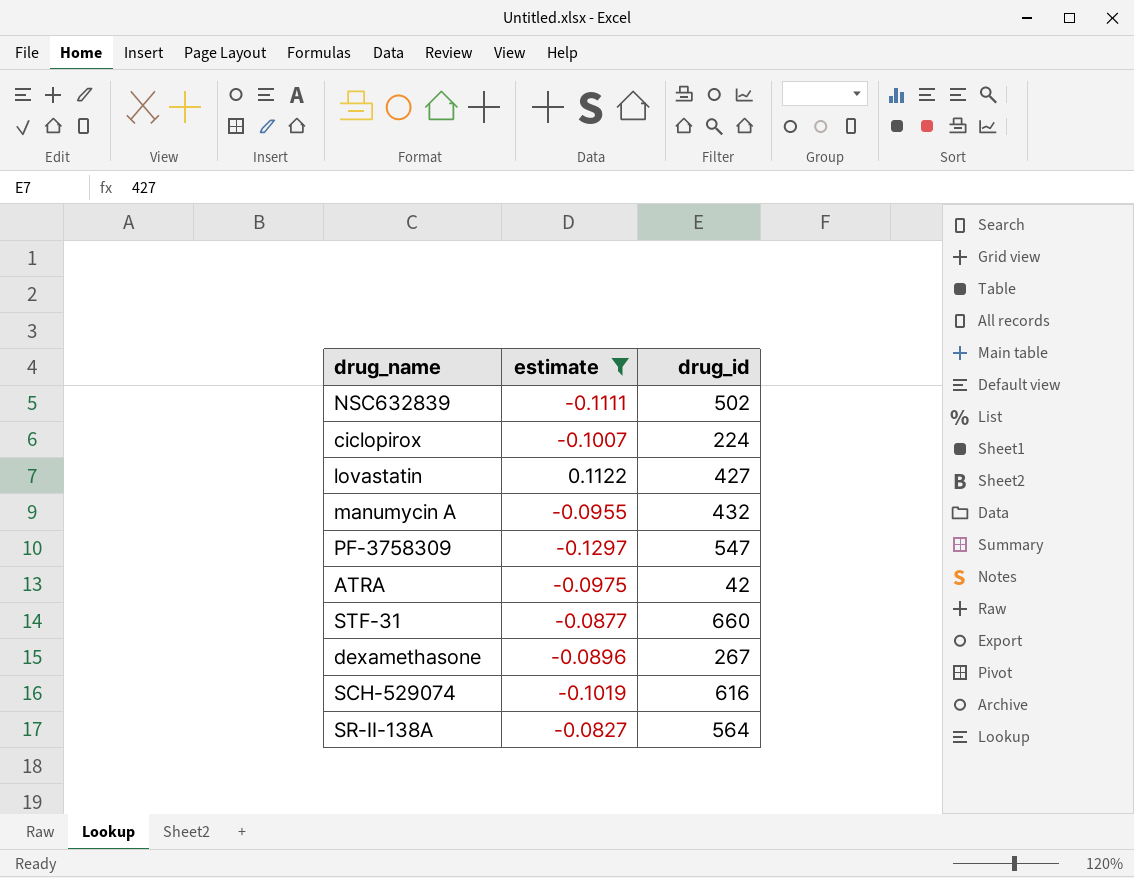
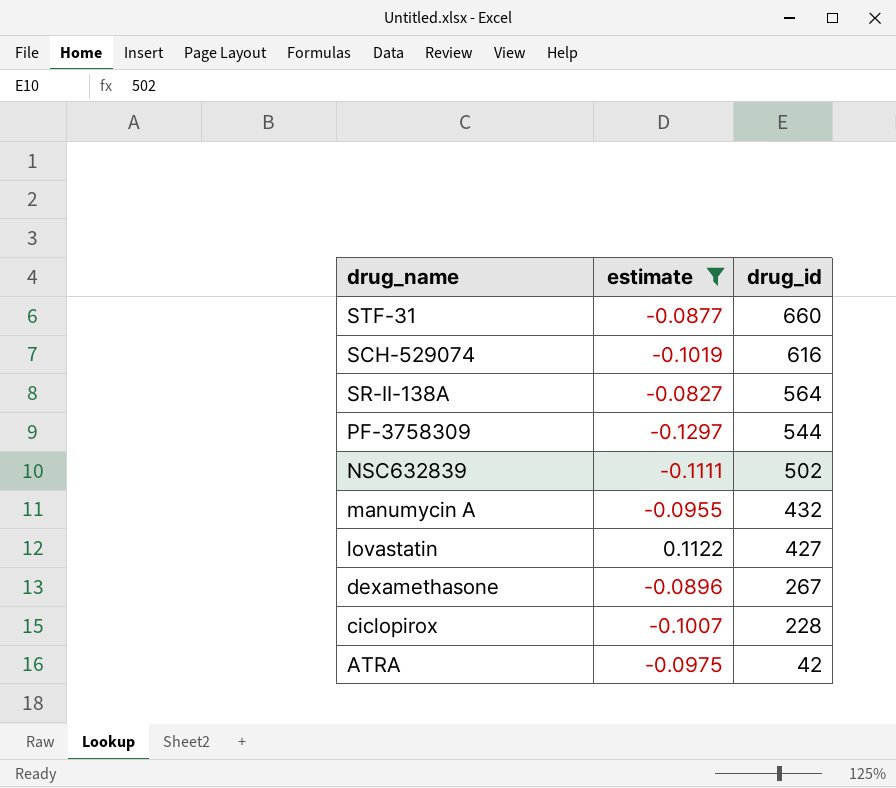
row order: none -> drug_id descending
PF-3758309 | drug_id: 547 -> 544
ciclopirox | drug_id: 224 -> 228

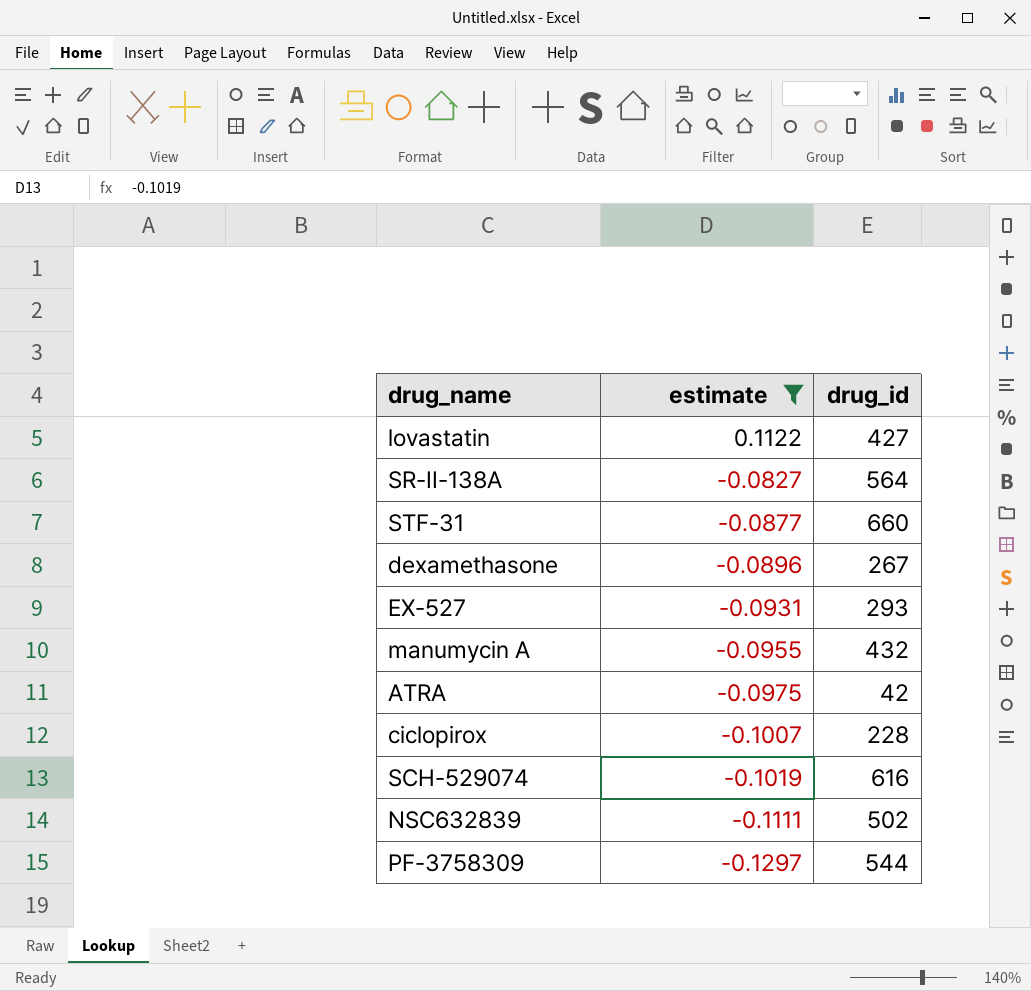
row order: drug_id descending -> estimate descending
row EX-527: none -> -0.0931 | 293

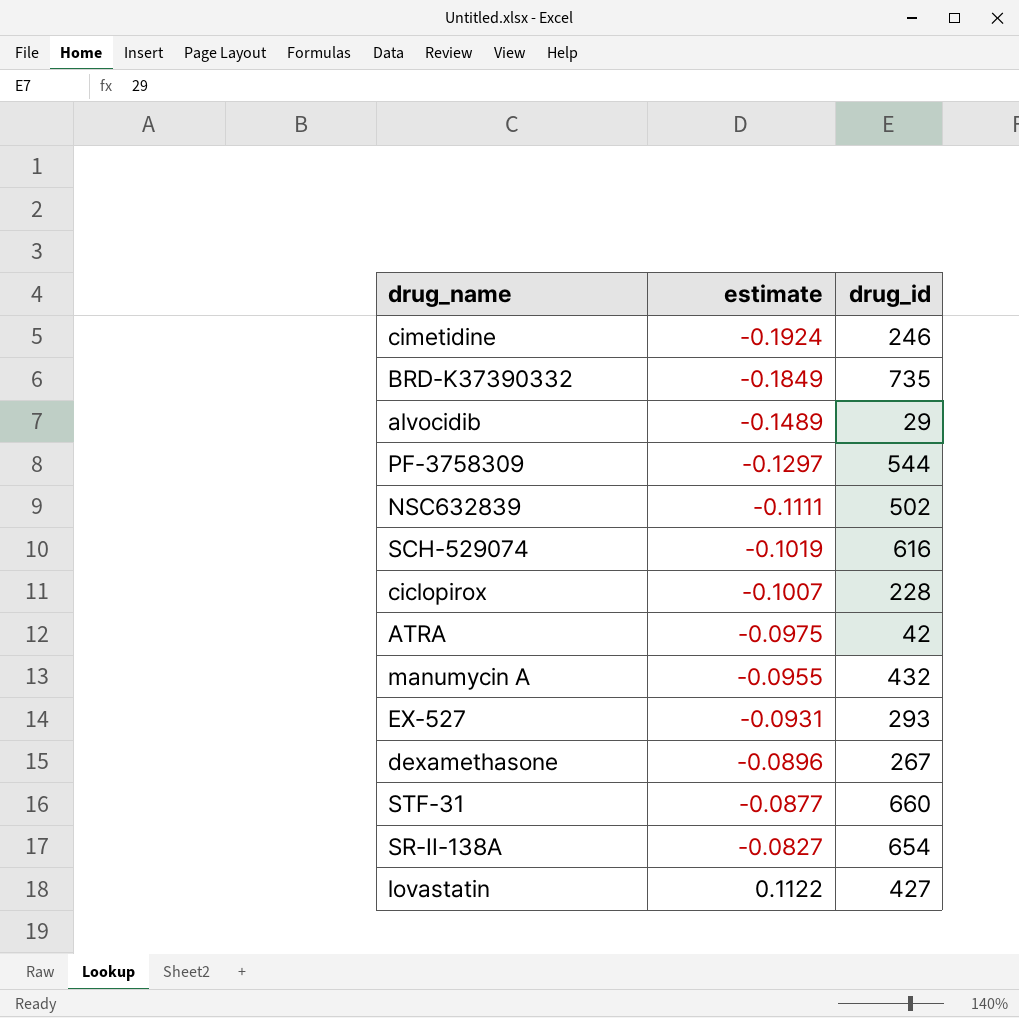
filter: estimate >= -0.1297 -> none
row order: estimate descending -> estimate ascending
SR-II-138A | drug_id: 564 -> 654

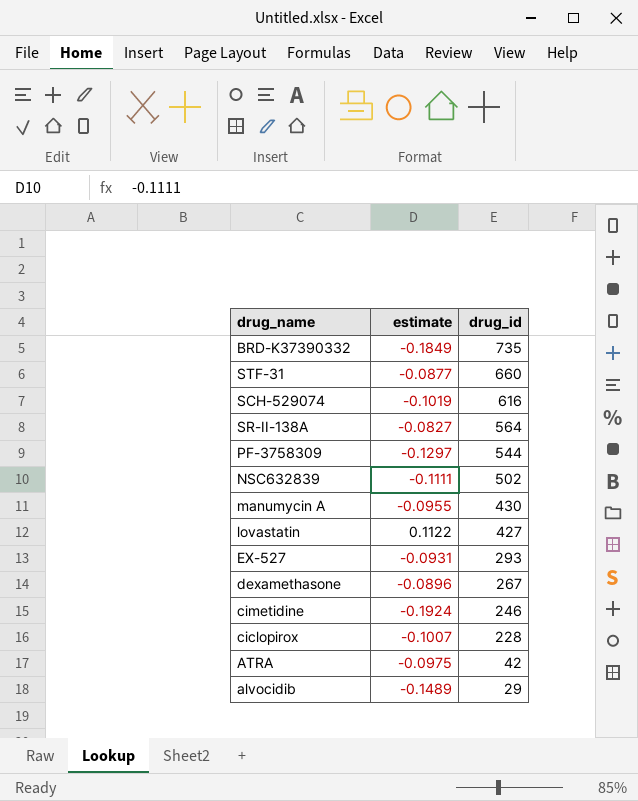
row order: estimate ascending -> drug_id descending
SR-II-138A | drug_id: 654 -> 564
manumycin A | drug_id: 432 -> 430

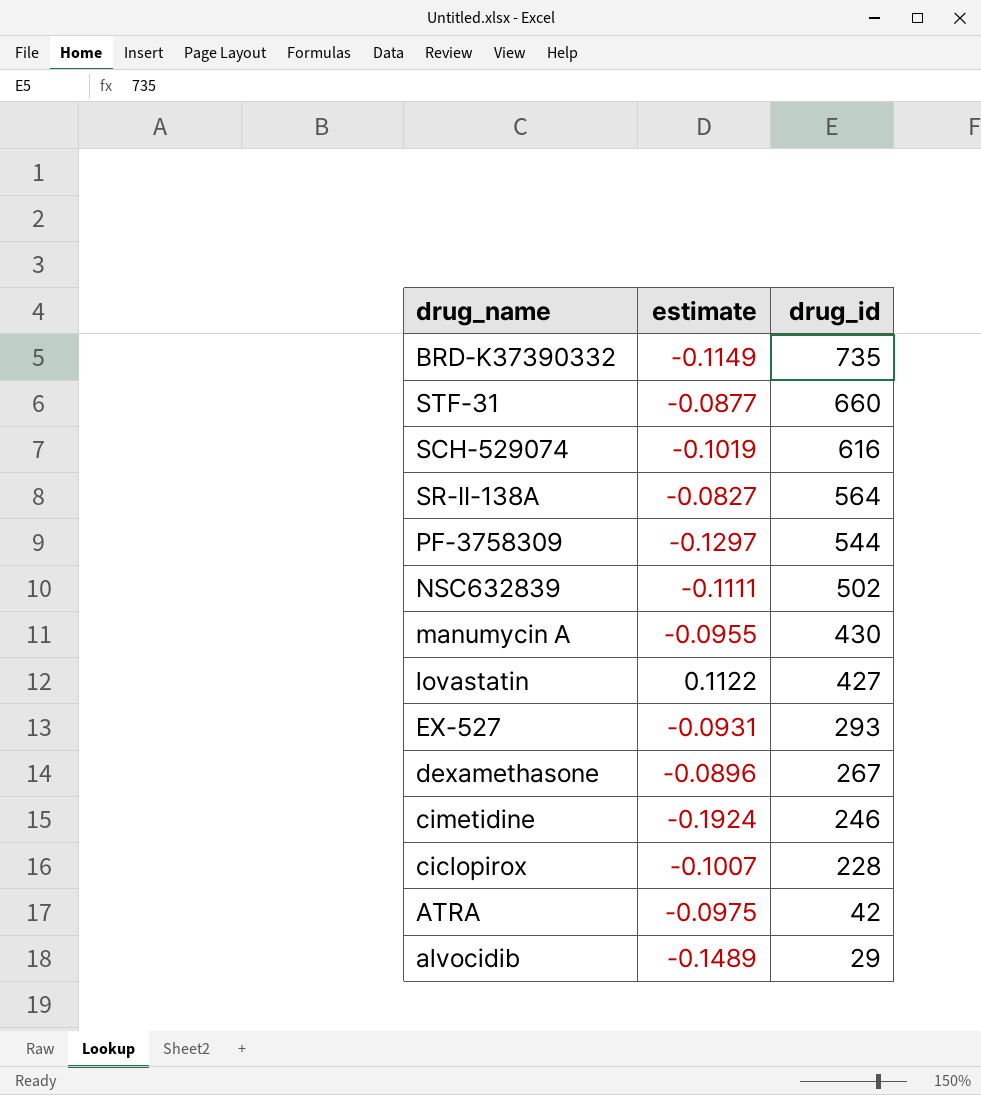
BRD-K37390332 | estimate: -0.1849 -> -0.1149

